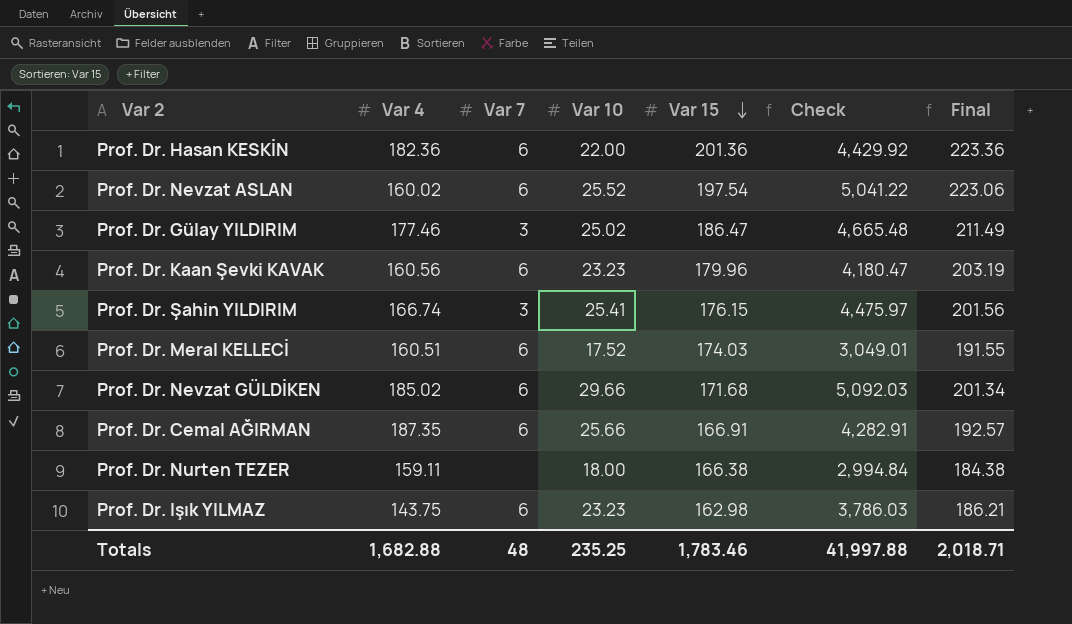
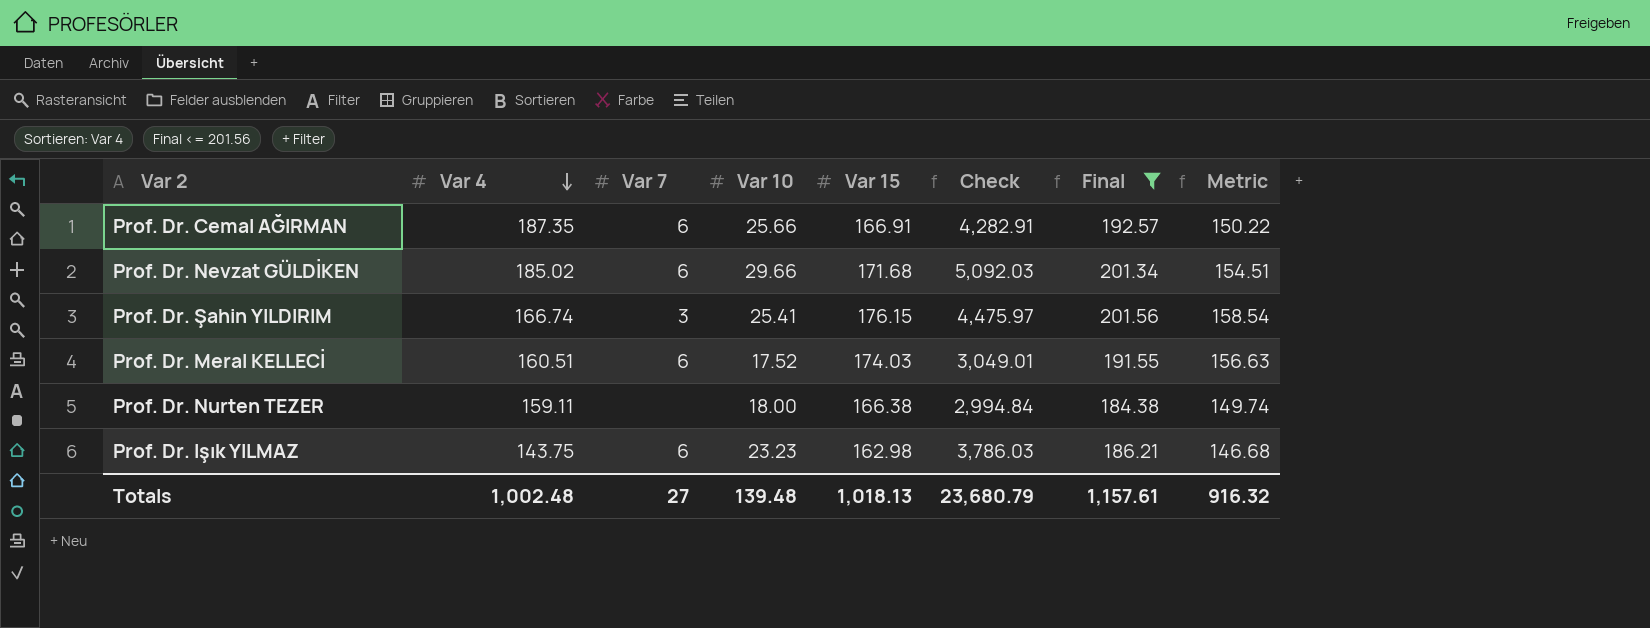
filter: none -> Final <= 201.56
row order: Var 15 descending -> Var 4 descending
column Metric | formula: none -> [Var 15] * 0.9
Totals | Var 4: 1,682.88 -> 1,002.48
Totals | Var 7: 48 -> 27
Totals | Var 10: 235.25 -> 139.48
Totals | Var 15: 1,783.46 -> 1,018.13
Totals | Check: 41,997.88 -> 23,680.79
Totals | Final: 2,018.71 -> 1,157.61

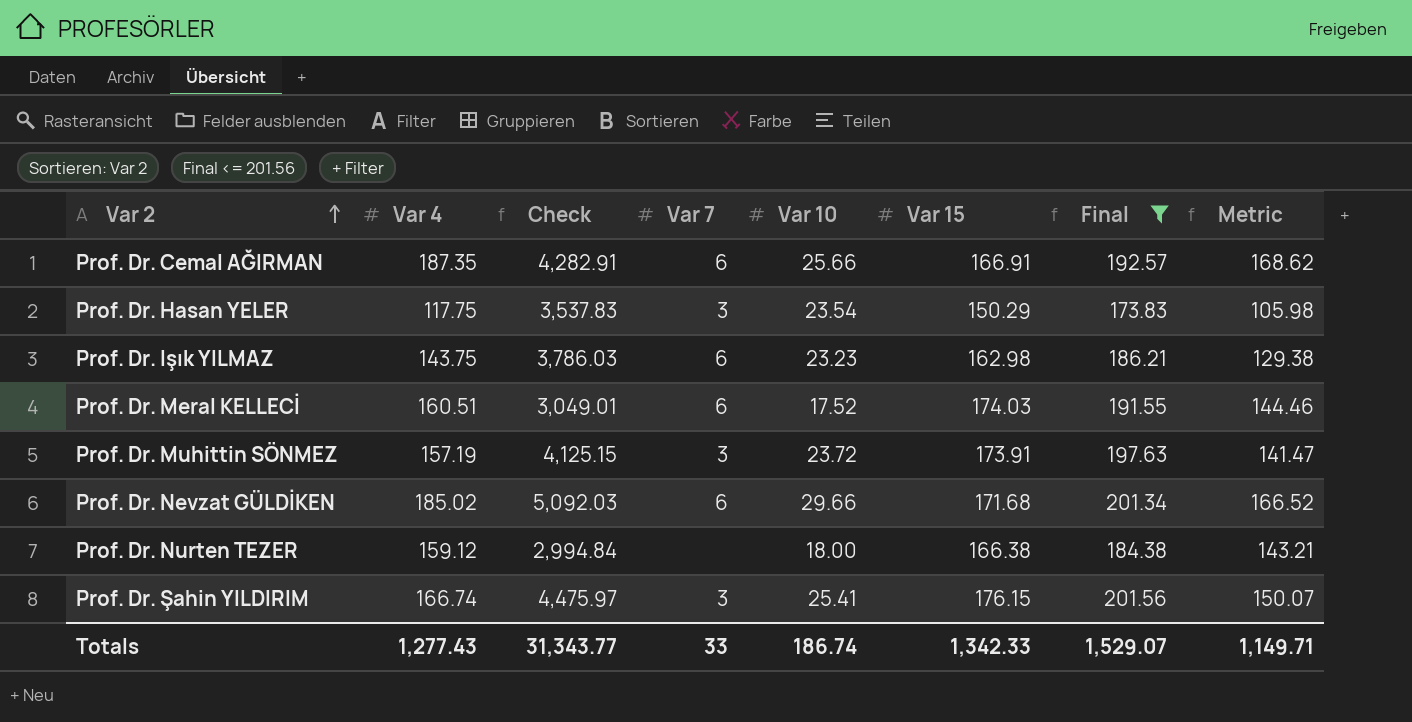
row order: Var 4 descending -> Var 2 ascending
column Check | position: 6 -> 3
column Metric | formula: [Var 15] * 0.9 -> [Var 4] * 0.9
row Prof. Dr. Hasan YELER: none -> 117.75 | 3,537.83 | 3 | 23.54 | 150.29 | 173.83 | 105.98
row Prof. Dr. Muhittin SÖNMEZ: none -> 157.19 | 4,125.15 | 3 | 23.72 | 173.91 | 197.63 | 141.47
Prof. Dr. Nurten TEZER | Var 4: 159.11 -> 159.12
Totals | Var 4: 1,002.48 -> 1,277.43
Totals | Check: 23,680.79 -> 31,343.77
Totals | Var 7: 27 -> 33
Totals | Var 10: 139.48 -> 186.74
Totals | Var 15: 1,018.13 -> 1,342.33
Totals | Final: 1,157.61 -> 1,529.07
Totals | Metric: 916.32 -> 1,149.71

